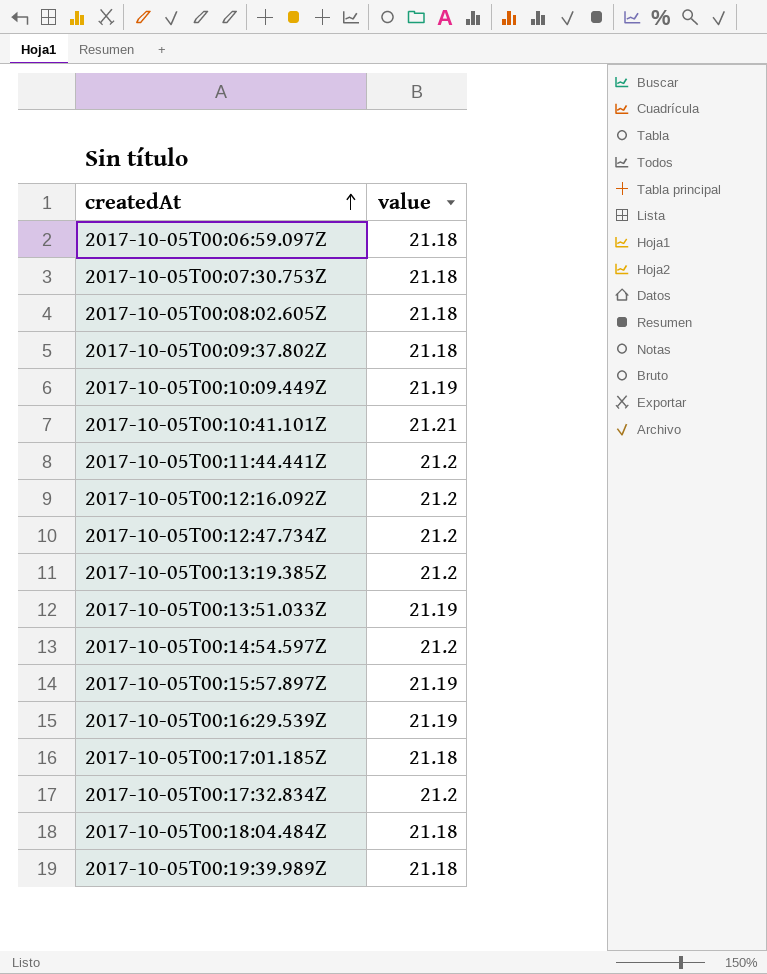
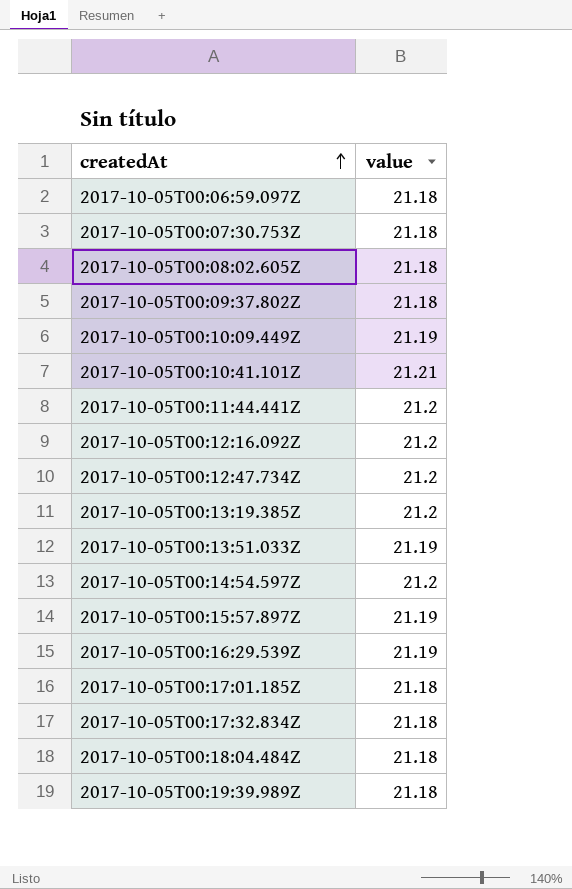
2017-10-05T00:17:32.834Z | value: 21.2 -> 21.18

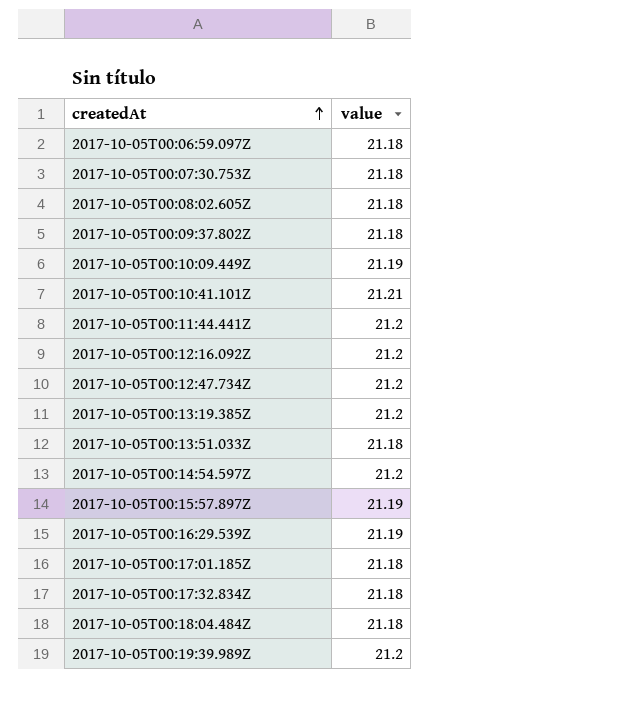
2017-10-05T00:13:51.033Z | value: 21.19 -> 21.18
2017-10-05T00:19:39.989Z | value: 21.18 -> 21.2

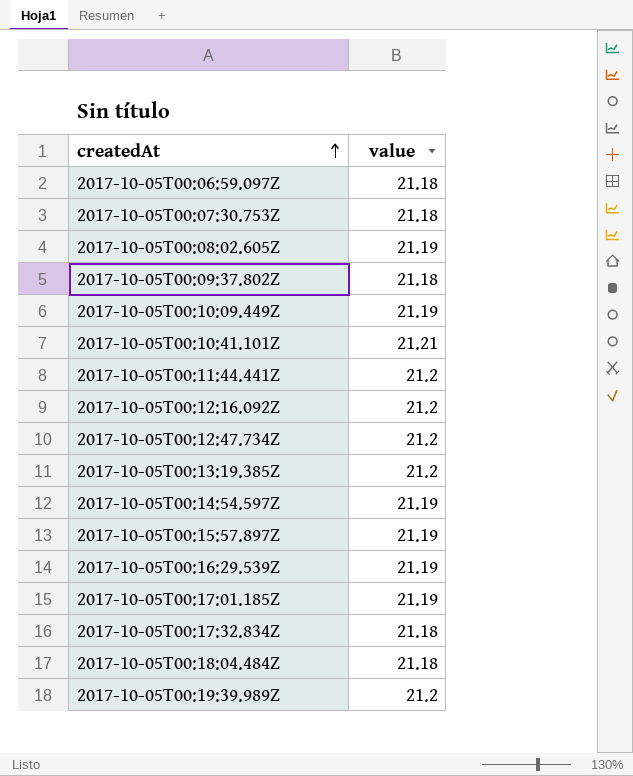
row 2017-10-05T00:13:51.033Z: 21.18 -> none
2017-10-05T00:08:02.605Z | value: 21.18 -> 21.19
2017-10-05T00:14:54.597Z | value: 21.2 -> 21.19
2017-10-05T00:17:01.185Z | value: 21.18 -> 21.19

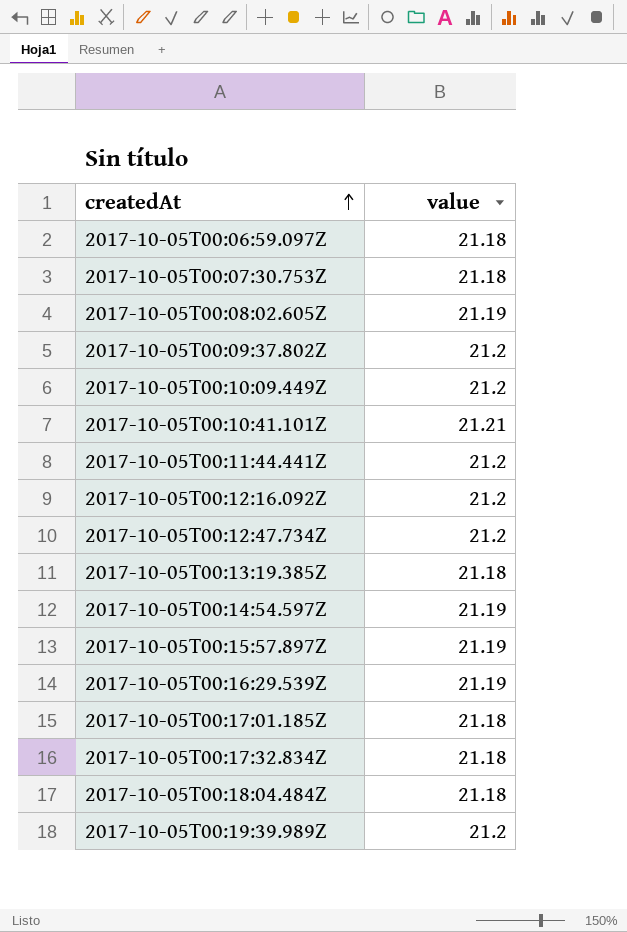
2017-10-05T00:09:37.802Z | value: 21.18 -> 21.2
2017-10-05T00:10:09.449Z | value: 21.19 -> 21.2
2017-10-05T00:13:19.385Z | value: 21.2 -> 21.18
2017-10-05T00:17:01.185Z | value: 21.19 -> 21.18

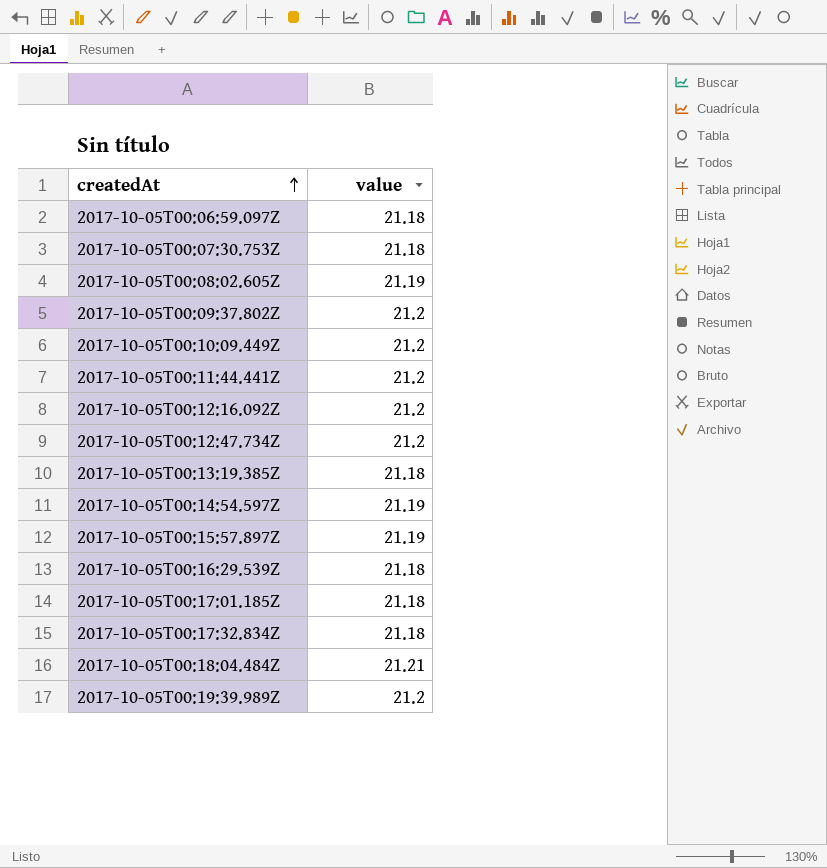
row 2017-10-05T00:10:41.101Z: 21.21 -> none
2017-10-05T00:16:29.539Z | value: 21.19 -> 21.18
2017-10-05T00:18:04.484Z | value: 21.18 -> 21.21

